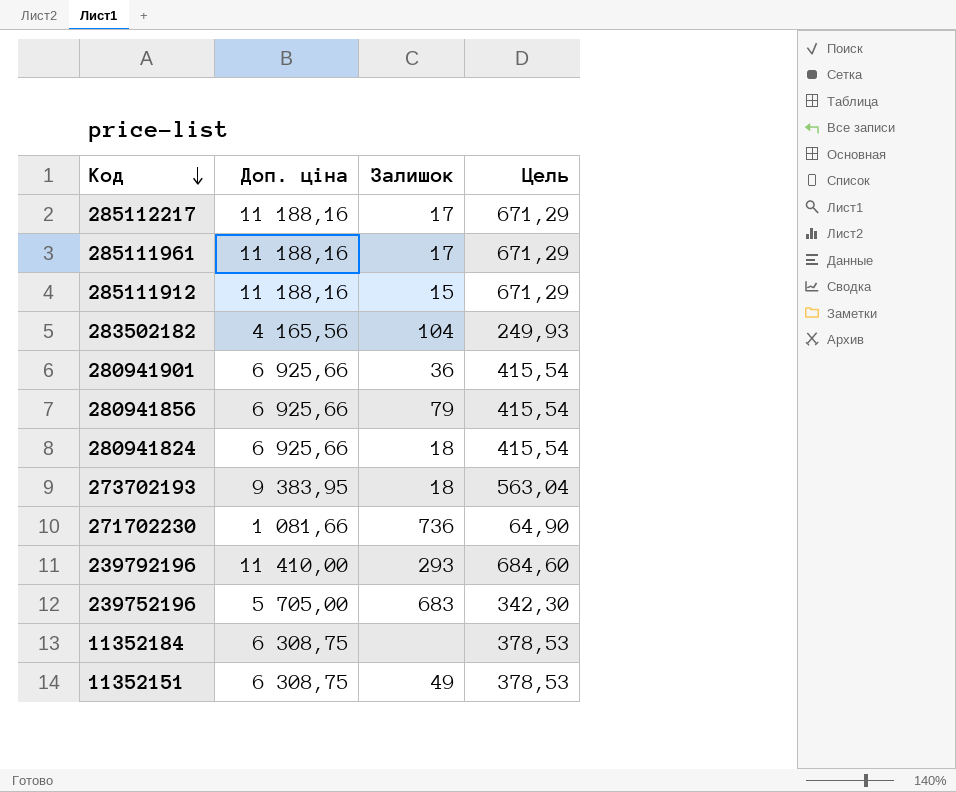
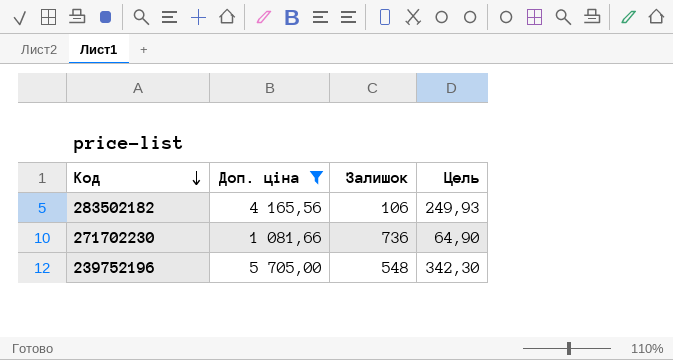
filter: none -> Доп. ціна <= 5 705,00
283502182 | Залишок: 104 -> 106
239752196 | Залишок: 683 -> 548

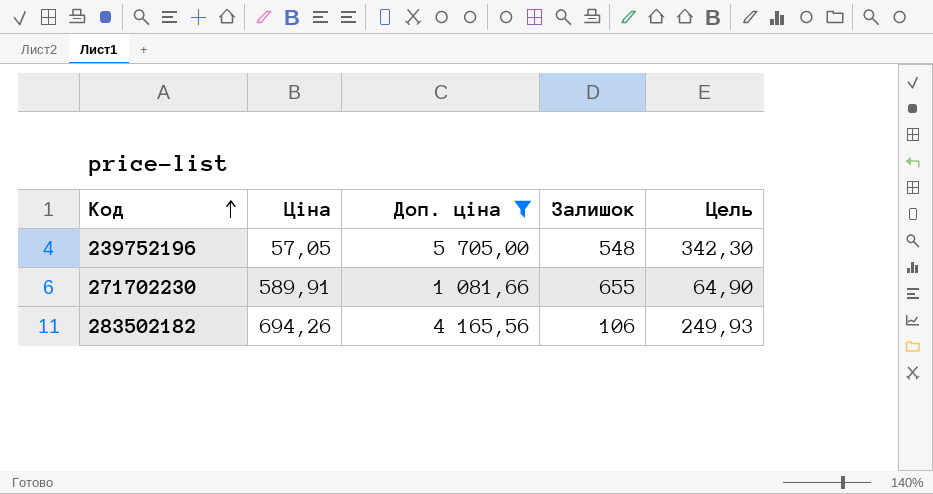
row order: Код descending -> Код ascending
column Ціна | position: none -> 2
271702230 | Залишок: 736 -> 655

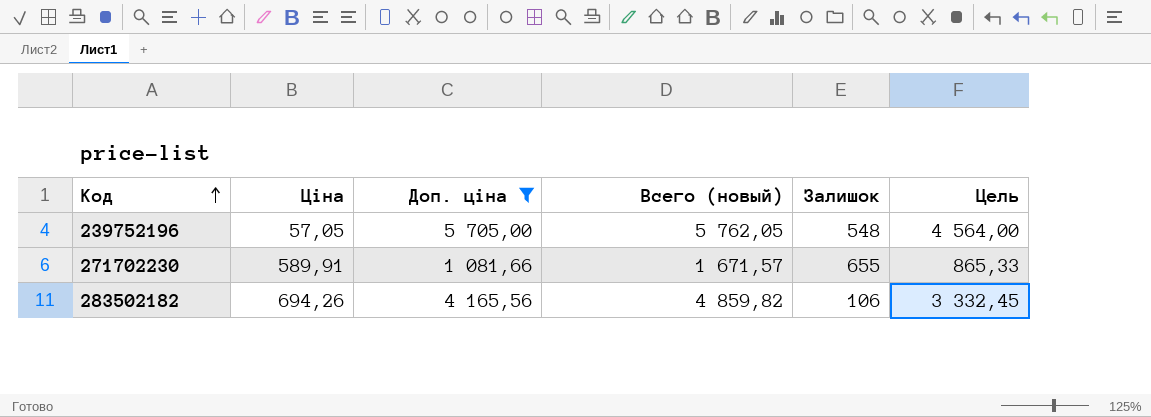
column Всего (новый) | formula: none -> [Ціна] + [Доп. ціна]
column Цель | formula: [Доп. ціна] * 0,06 -> [Доп. ціна] * 0,8

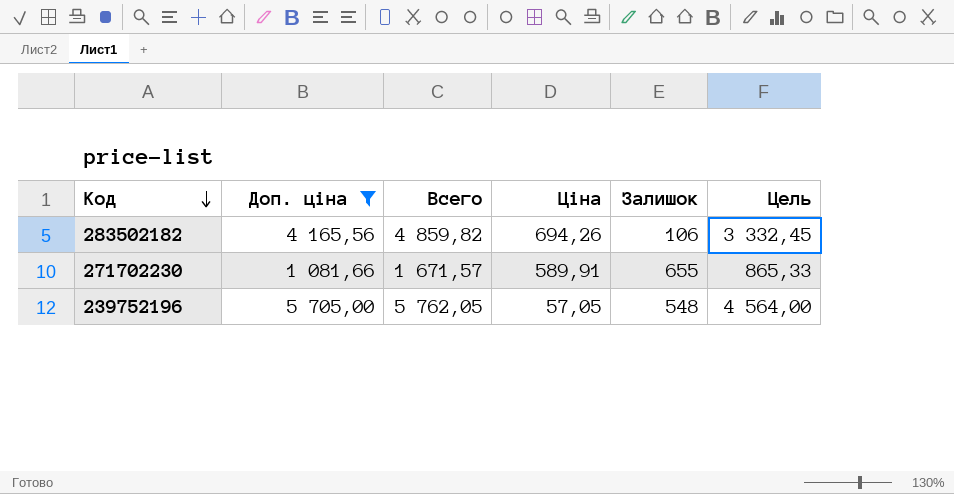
row order: Код ascending -> Код descending
column name: Всего (новый) -> Всего
column Ціна | position: 2 -> 4

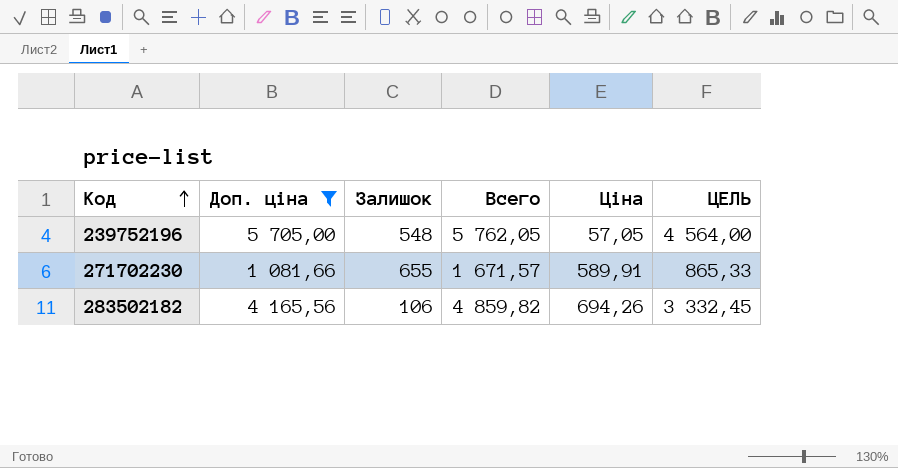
row order: Код descending -> Код ascending
column Залишок | position: 5 -> 3
column name: Цель -> ЦЕЛЬ

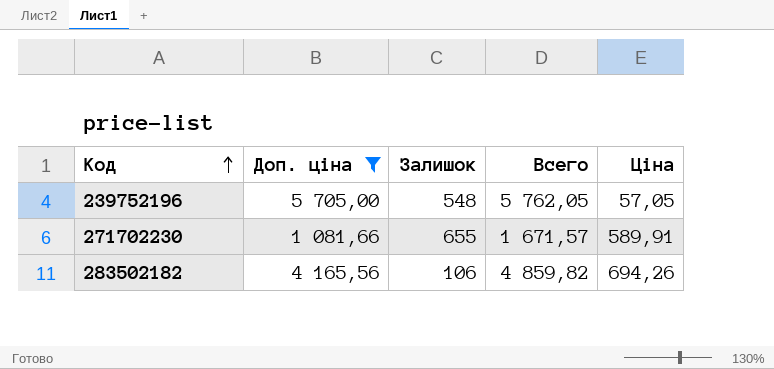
column ЦЕЛЬ | formula: [Доп. ціна] * 0,8 -> none

